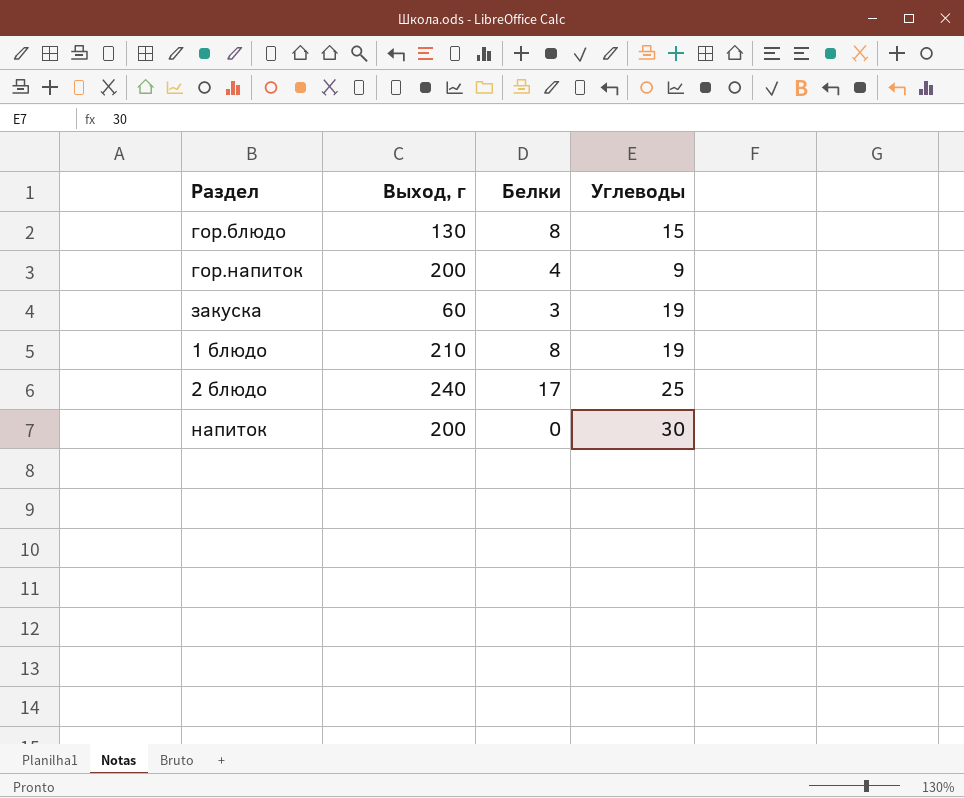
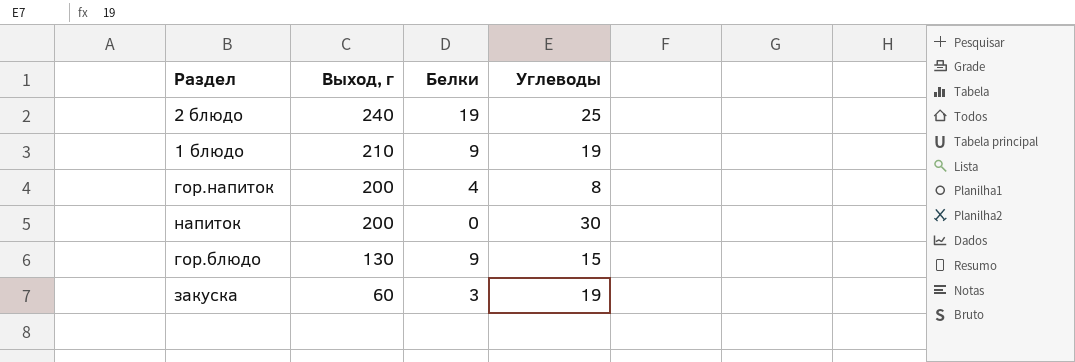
row order: none -> Выход, г descending
2 блюдо | Белки: 17 -> 19
1 блюдо | Белки: 8 -> 9
гор.напиток | Углеводы: 9 -> 8
гор.блюдо | Белки: 8 -> 9

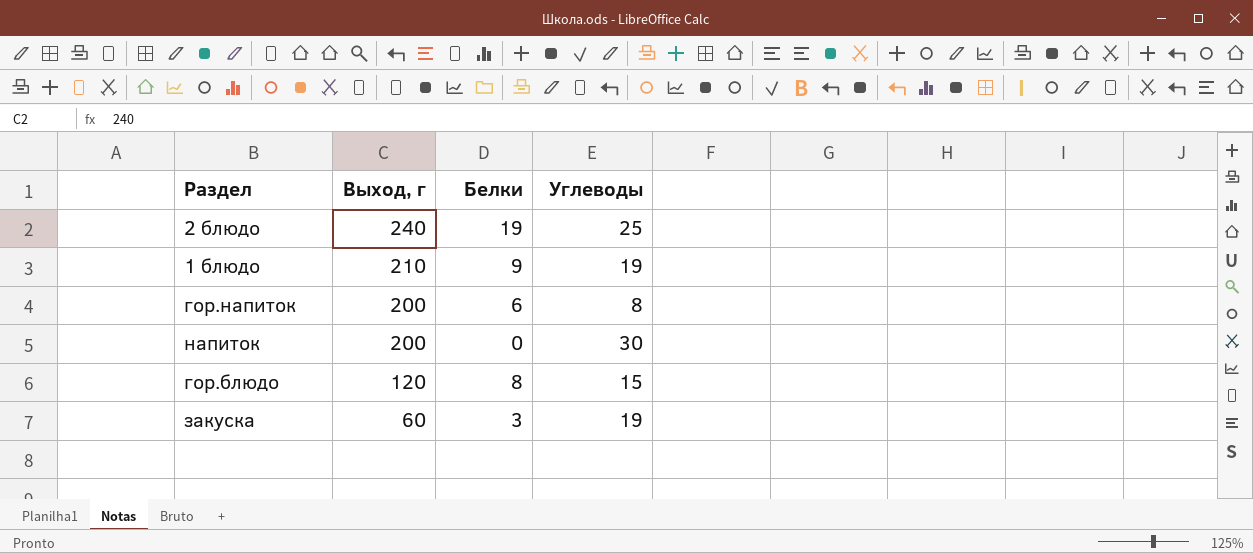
гор.напиток | Белки: 4 -> 6
гор.блюдо | Выход, г: 130 -> 120
гор.блюдо | Белки: 9 -> 8

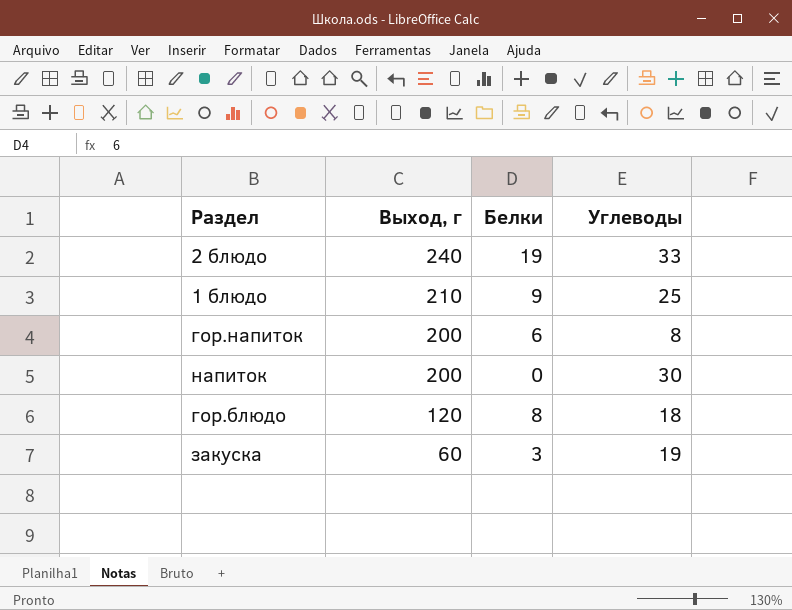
2 блюдо | Углеводы: 25 -> 33
1 блюдо | Углеводы: 19 -> 25
гор.блюдо | Углеводы: 15 -> 18

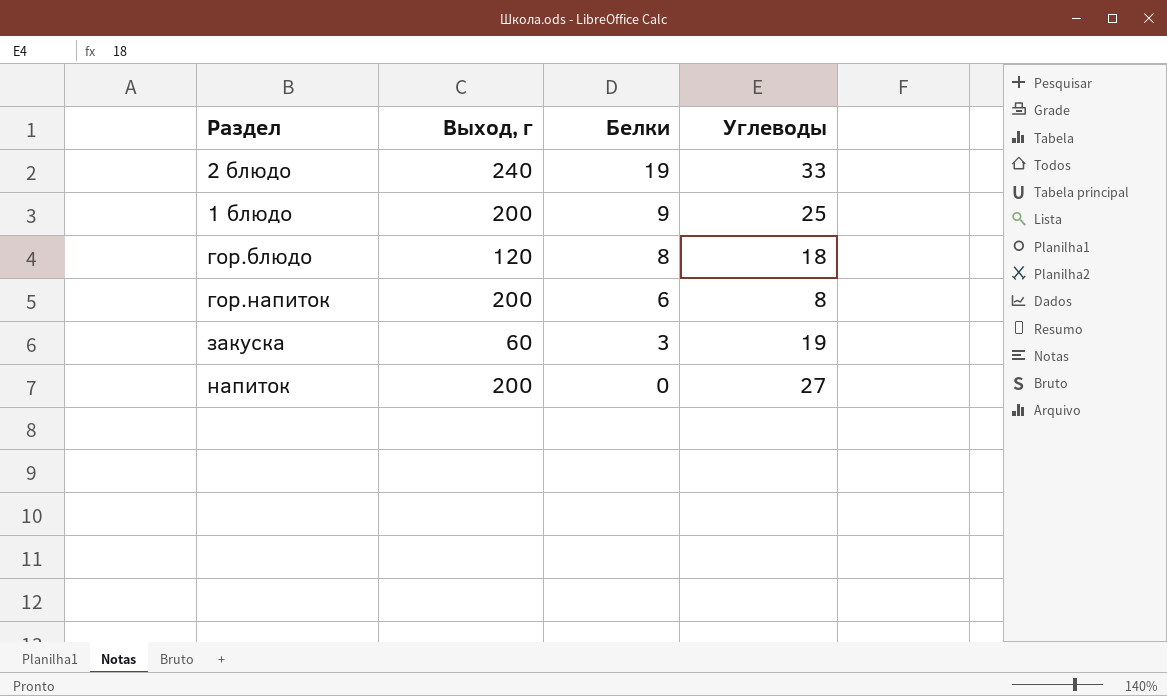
row order: Выход, г descending -> Белки descending
1 блюдо | Выход, г: 210 -> 200
напиток | Углеводы: 30 -> 27

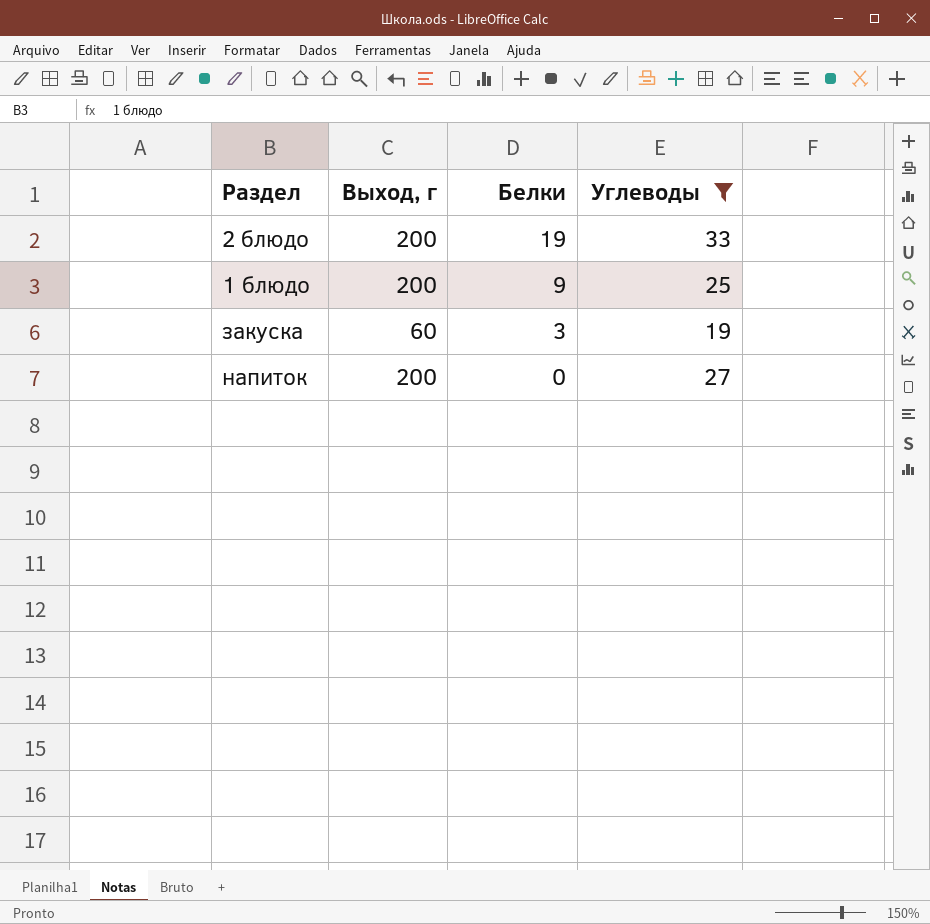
filter: none -> Углеводы >= 19
2 блюдо | Выход, г: 240 -> 200

